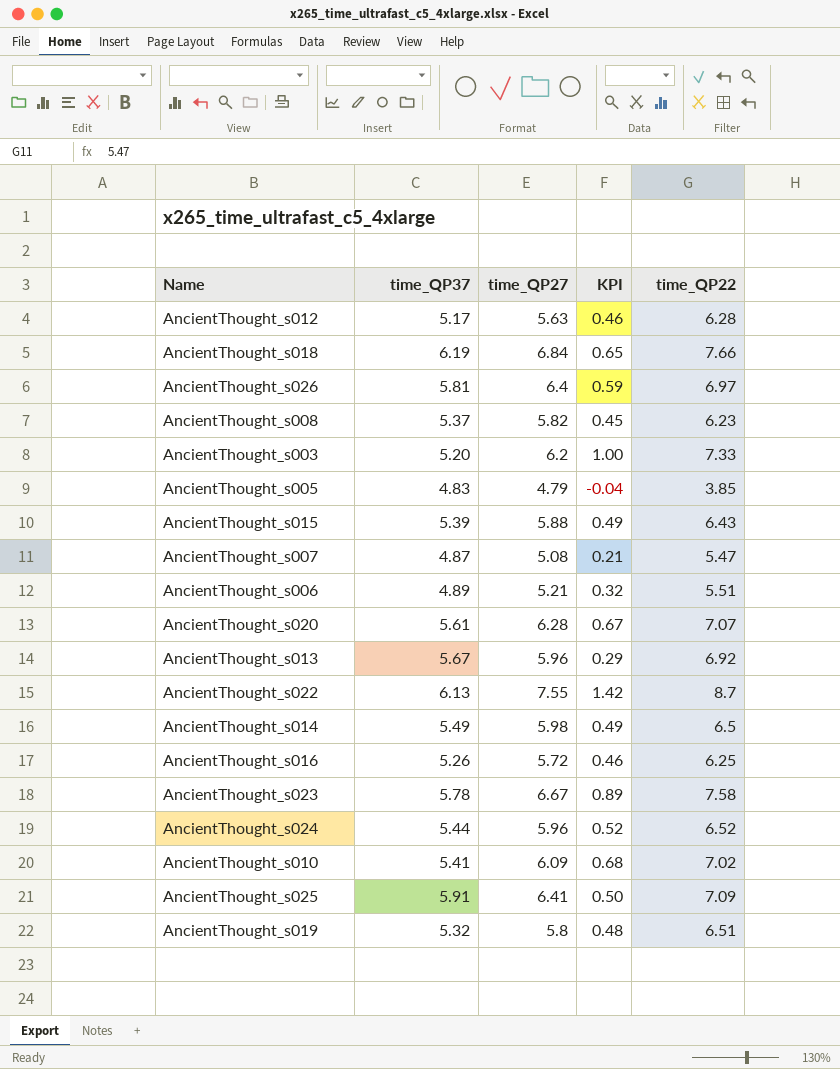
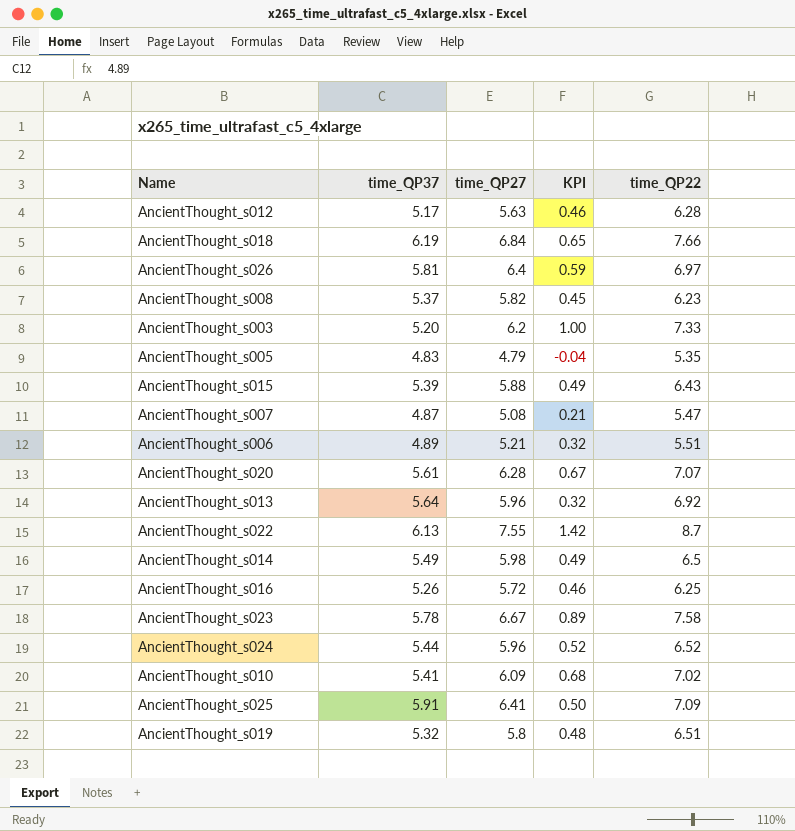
AncientThought_s005 | time_QP22: 3.85 -> 5.35
AncientThought_s013 | time_QP37: 5.67 -> 5.64
AncientThought_s013 | KPI: 0.29 -> 0.32

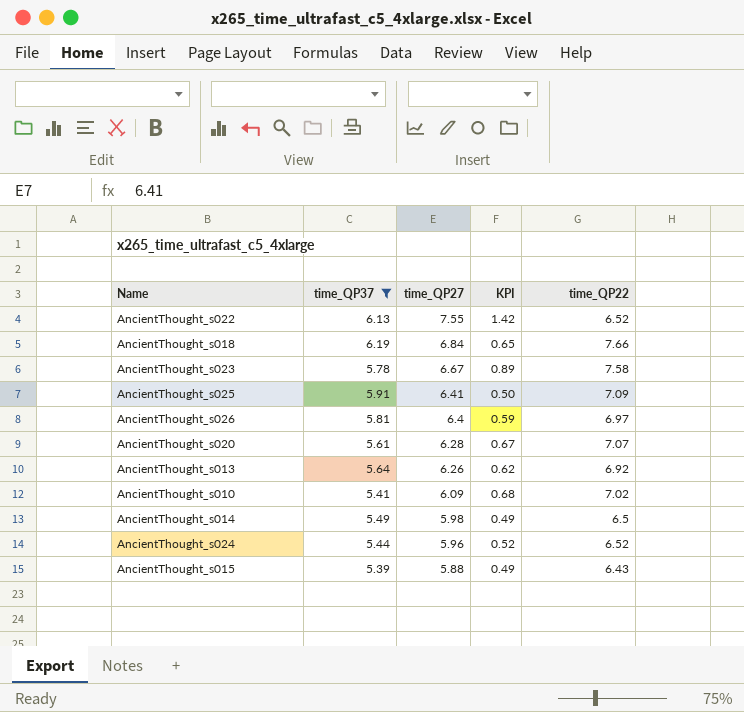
filter: none -> time_QP37 >= 5.39
row order: none -> time_QP27 descending
AncientThought_s022 | time_QP22: 8.7 -> 6.52
AncientThought_s013 | time_QP27: 5.96 -> 6.26
AncientThought_s013 | KPI: 0.32 -> 0.62

